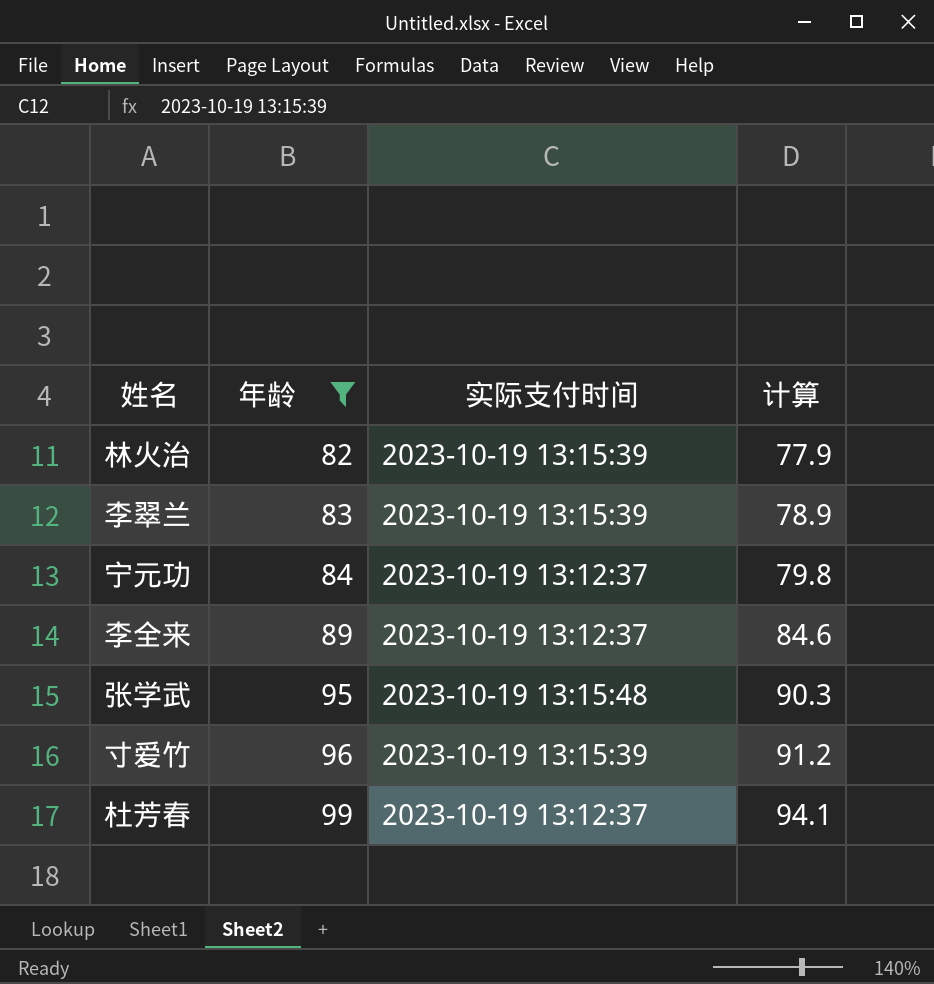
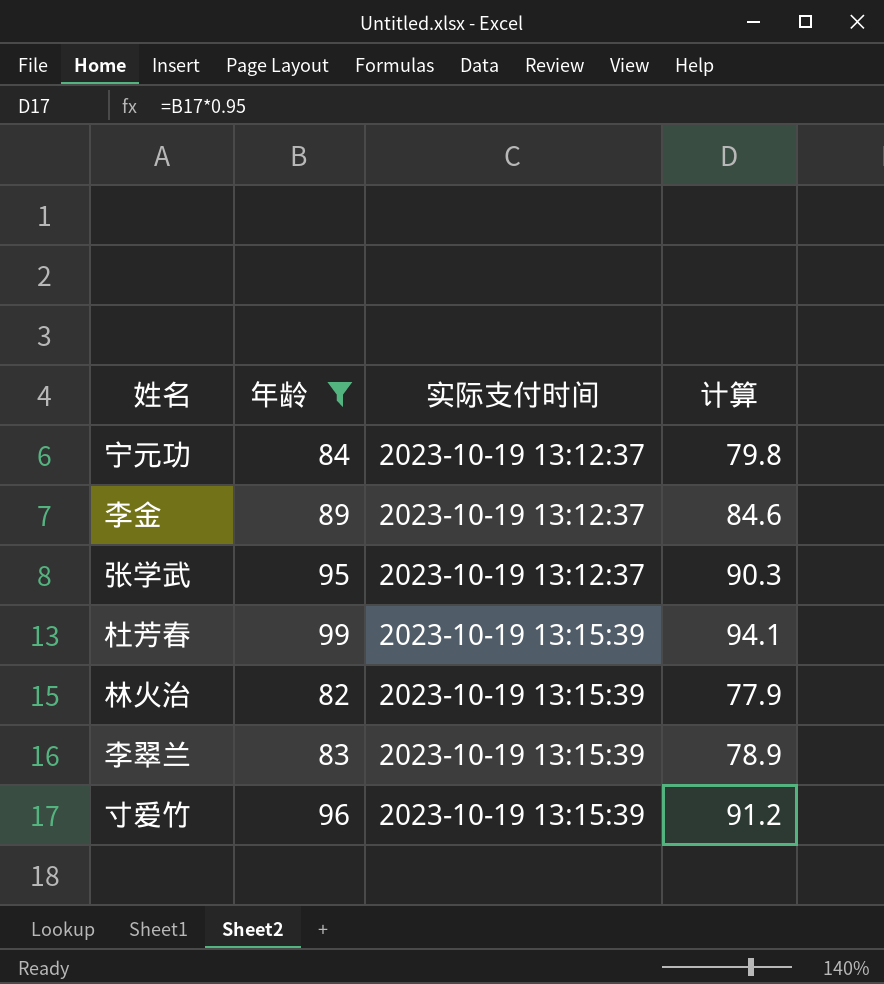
row order: 年龄 ascending -> 实际支付时间 ascending
row 李全来: 89 | 2023-10-19 13:12:37 | 84.6 -> none
row 李金: none -> 89 | 2023-10-19 13:12:37 | 84.6
张学武 | 实际支付时间: 2023-10-19 13:15:48 -> 2023-10-19 13:12:37
杜芳春 | 实际支付时间: 2023-10-19 13:12:37 -> 2023-10-19 13:15:39

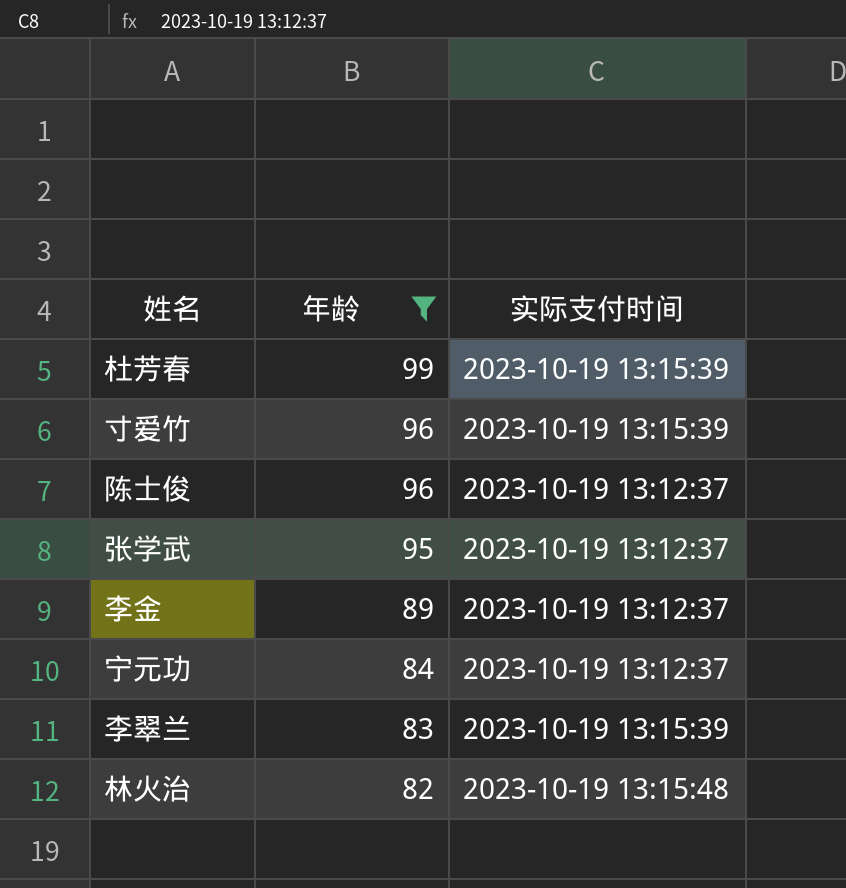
row order: 实际支付时间 ascending -> 年龄 descending
column 计算 | formula: [年龄] * 0.95 -> none
row 陈士俊: none -> 96 | 2023-10-19 13:12:37
林火治 | 实际支付时间: 2023-10-19 13:15:39 -> 2023-10-19 13:15:48

